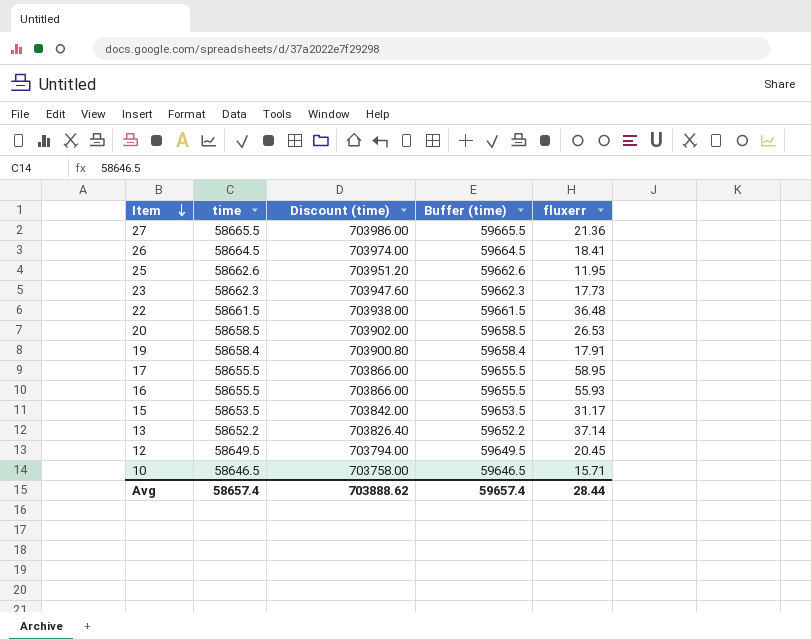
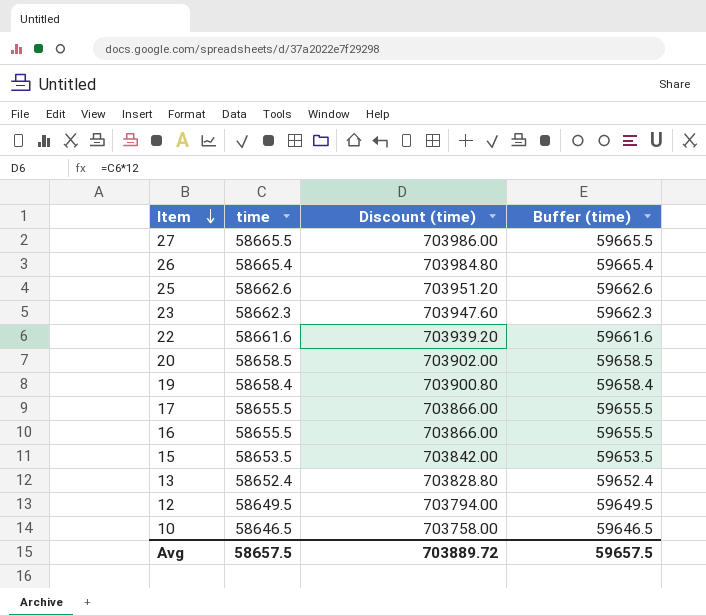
column fluxerr | position: 5 -> none
26 | time: 58664.5 -> 58665.4
26 | Discount (time): 703974.00 -> 703984.80
26 | Buffer (time): 59664.5 -> 59665.4
22 | time: 58661.5 -> 58661.6
22 | Discount (time): 703938.00 -> 703939.20
22 | Buffer (time): 59661.5 -> 59661.6
13 | time: 58652.2 -> 58652.4
13 | Discount (time): 703826.40 -> 703828.80
13 | Buffer (time): 59652.2 -> 59652.4
Avg | time: 58657.4 -> 58657.5
Avg | Discount (time): 703888.62 -> 703889.72
Avg | Buffer (time): 59657.4 -> 59657.5

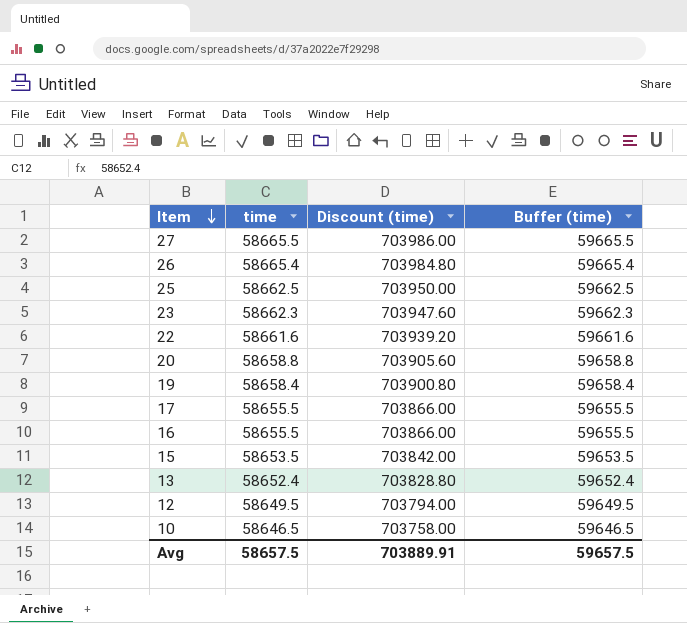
25 | time: 58662.6 -> 58662.5
25 | Discount (time): 703951.20 -> 703950.00
25 | Buffer (time): 59662.6 -> 59662.5
20 | time: 58658.5 -> 58658.8
20 | Discount (time): 703902.00 -> 703905.60
20 | Buffer (time): 59658.5 -> 59658.8
Avg | Discount (time): 703889.72 -> 703889.91

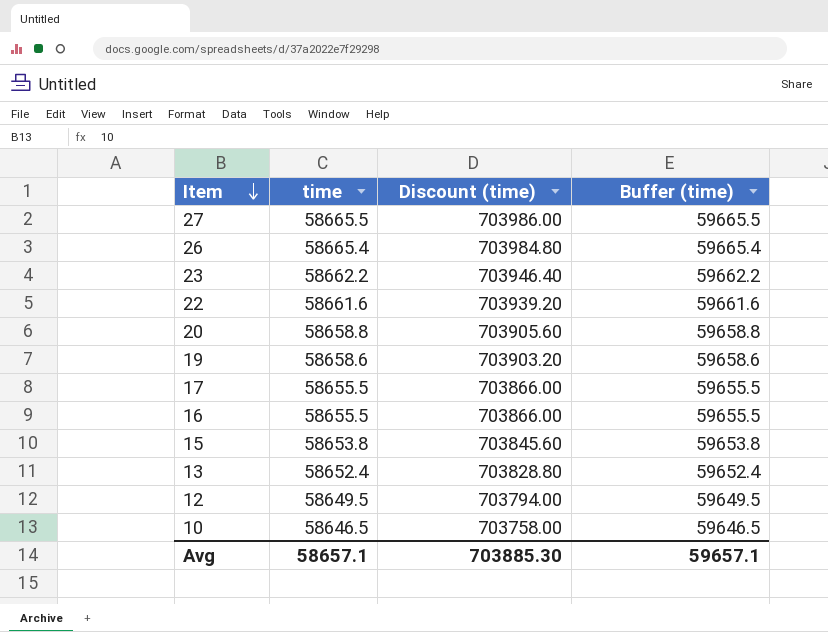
row 25: 58662.5 | 703950.00 | 59662.5 -> none
23 | time: 58662.3 -> 58662.2
23 | Discount (time): 703947.60 -> 703946.40
23 | Buffer (time): 59662.3 -> 59662.2
19 | time: 58658.4 -> 58658.6
19 | Discount (time): 703900.80 -> 703903.20
19 | Buffer (time): 59658.4 -> 59658.6
15 | time: 58653.5 -> 58653.8
15 | Discount (time): 703842.00 -> 703845.60
15 | Buffer (time): 59653.5 -> 59653.8
Avg | time: 58657.5 -> 58657.1
Avg | Discount (time): 703889.91 -> 703885.30
Avg | Buffer (time): 59657.5 -> 59657.1

